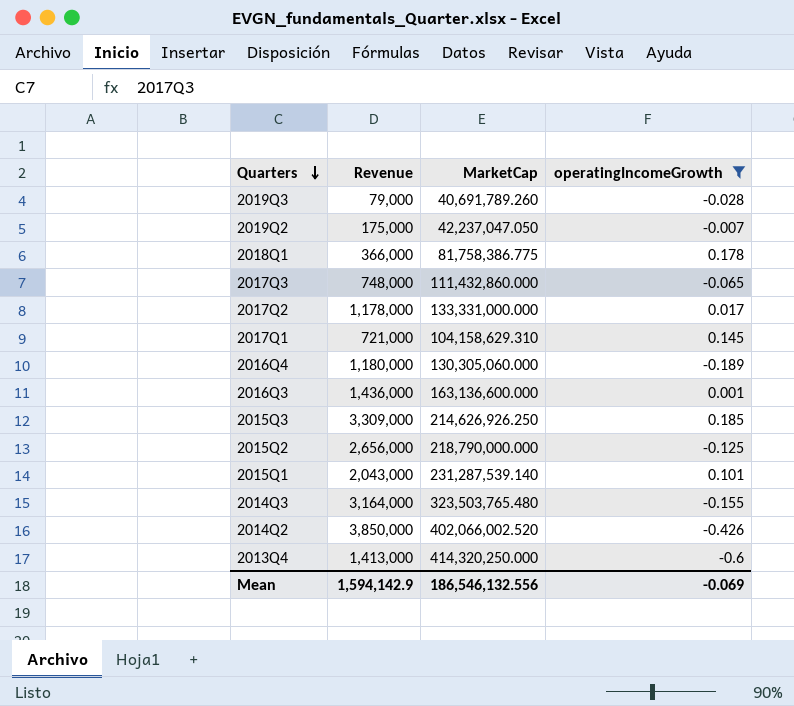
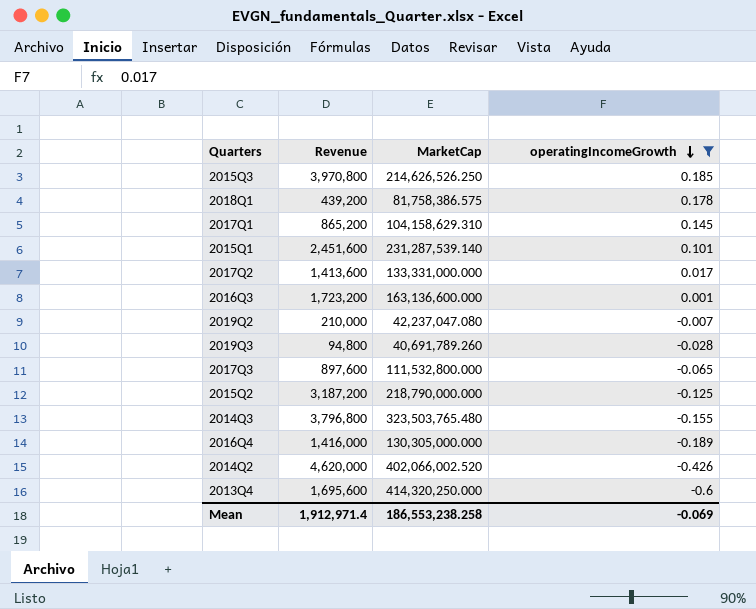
row order: Quarters descending -> operatingIncomeGrowth descending
2015Q3 | Revenue: 3,309,000 -> 3,970,800
2015Q3 | MarketCap: 214,626,926.250 -> 214,626,526.250
2018Q1 | Revenue: 366,000 -> 439,200
2018Q1 | MarketCap: 81,758,386.775 -> 81,758,386.575
2017Q1 | Revenue: 721,000 -> 865,200
2015Q1 | Revenue: 2,043,000 -> 2,451,600
2017Q2 | Revenue: 1,178,000 -> 1,413,600
2016Q3 | Revenue: 1,436,000 -> 1,723,200
2019Q2 | Revenue: 175,000 -> 210,000
2019Q2 | MarketCap: 42,237,047.050 -> 42,237,047.080
2019Q3 | Revenue: 79,000 -> 94,800
2017Q3 | Revenue: 748,000 -> 897,600
2017Q3 | MarketCap: 111,432,860.000 -> 111,532,800.000
2015Q2 | Revenue: 2,656,000 -> 3,187,200
2014Q3 | Revenue: 3,164,000 -> 3,796,800
2016Q4 | Revenue: 1,180,000 -> 1,416,000
2016Q4 | MarketCap: 130,305,060.000 -> 130,305,000.000
2014Q2 | Revenue: 3,850,000 -> 4,620,000
2013Q4 | Revenue: 1,413,000 -> 1,695,600
Mean | Revenue: 1,594,142.9 -> 1,912,971.4
Mean | MarketCap: 186,546,132.556 -> 186,553,238.258

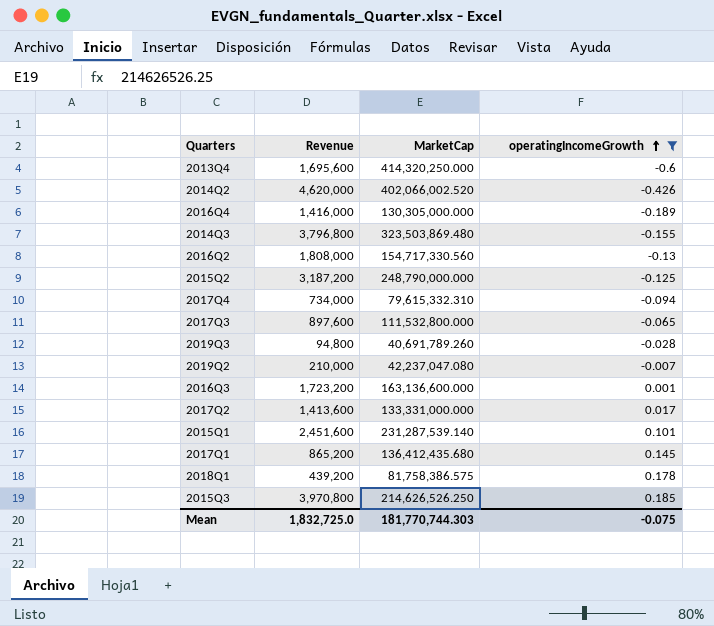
row order: operatingIncomeGrowth descending -> operatingIncomeGrowth ascending
2014Q3 | MarketCap: 323,503,765.480 -> 323,503,869.480
row 2016Q2: none -> 1,808,000 | 154,717,330.560 | -0.13
2015Q2 | MarketCap: 218,790,000.000 -> 248,790,000.000
row 2017Q4: none -> 734,000 | 79,615,332.310 | -0.094
2017Q1 | MarketCap: 104,158,629.310 -> 136,412,435.680
Mean | Revenue: 1,912,971.4 -> 1,832,725.0
Mean | MarketCap: 186,553,238.258 -> 181,770,744.303
Mean | operatingIncomeGrowth: -0.069 -> -0.075

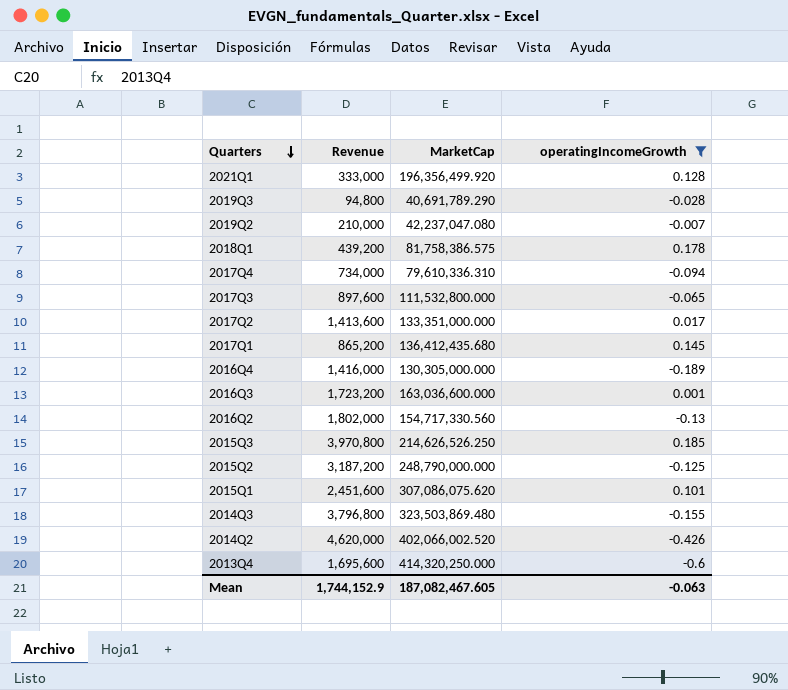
row order: operatingIncomeGrowth ascending -> Quarters descending
row 2021Q1: none -> 333,000 | 196,356,499.920 | 0.128
2019Q3 | MarketCap: 40,691,789.260 -> 40,691,789.290
2017Q4 | MarketCap: 79,615,332.310 -> 79,610,336.310
2017Q2 | MarketCap: 133,331,000.000 -> 133,351,000.000
2016Q3 | MarketCap: 163,136,600.000 -> 163,036,600.000
2016Q2 | Revenue: 1,808,000 -> 1,802,000
2015Q1 | MarketCap: 231,287,539.140 -> 307,086,075.620
Mean | Revenue: 1,832,725.0 -> 1,744,152.9
Mean | MarketCap: 181,770,744.303 -> 187,082,467.605
Mean | operatingIncomeGrowth: -0.075 -> -0.063

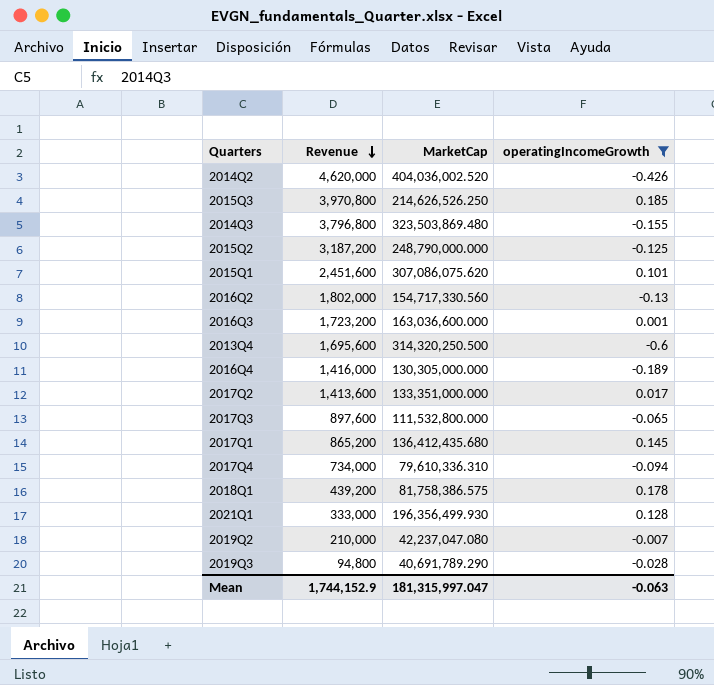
row order: Quarters descending -> Revenue descending
2014Q2 | MarketCap: 402,066,002.520 -> 404,036,002.520
2013Q4 | MarketCap: 414,320,250.000 -> 314,320,250.500
2021Q1 | MarketCap: 196,356,499.920 -> 196,356,499.930
Mean | MarketCap: 187,082,467.605 -> 181,315,997.047

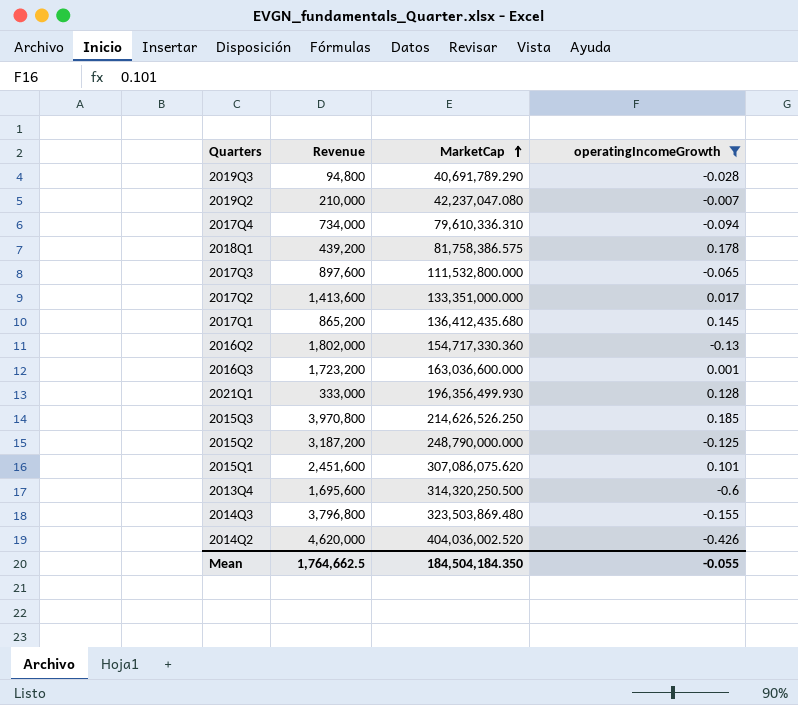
row order: Revenue descending -> MarketCap ascending
row 2016Q4: 1,416,000 | 130,305,000.000 | -0.189 -> none
2016Q2 | MarketCap: 154,717,330.560 -> 154,717,330.360
Mean | Revenue: 1,744,152.9 -> 1,764,662.5
Mean | MarketCap: 181,315,997.047 -> 184,504,184.350
Mean | operatingIncomeGrowth: -0.063 -> -0.055

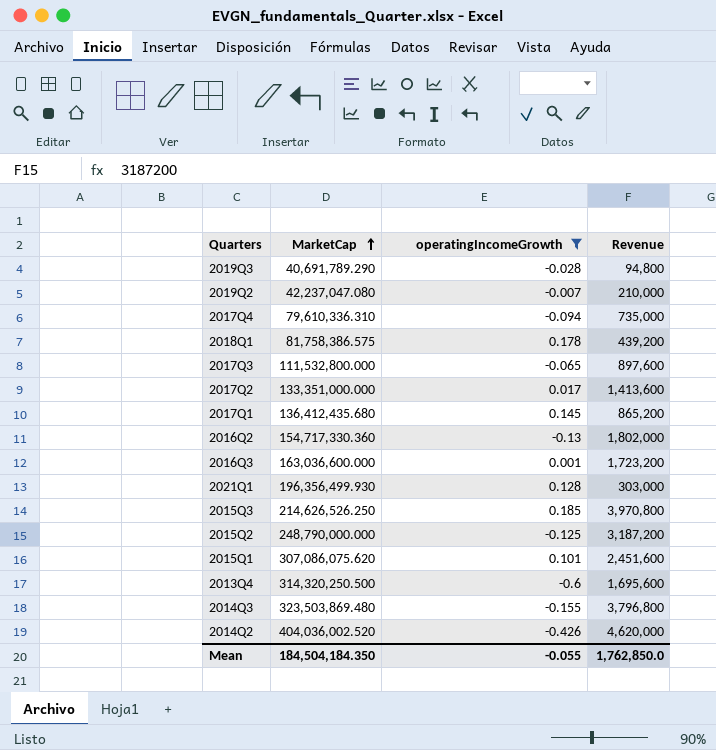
column Revenue | position: 2 -> 4
2017Q4 | Revenue: 734,000 -> 735,000
2021Q1 | Revenue: 333,000 -> 303,000
Mean | Revenue: 1,764,662.5 -> 1,762,850.0

